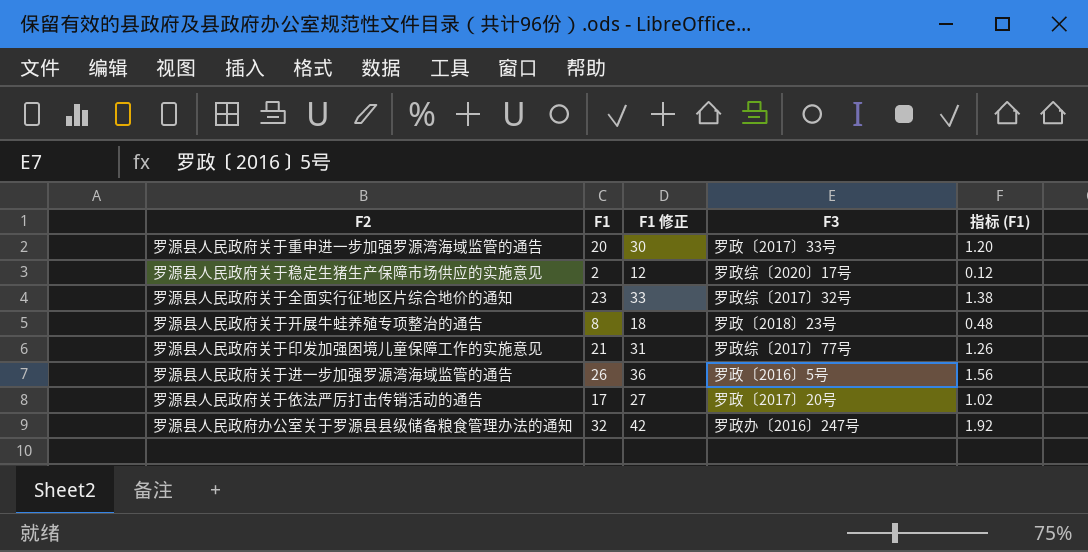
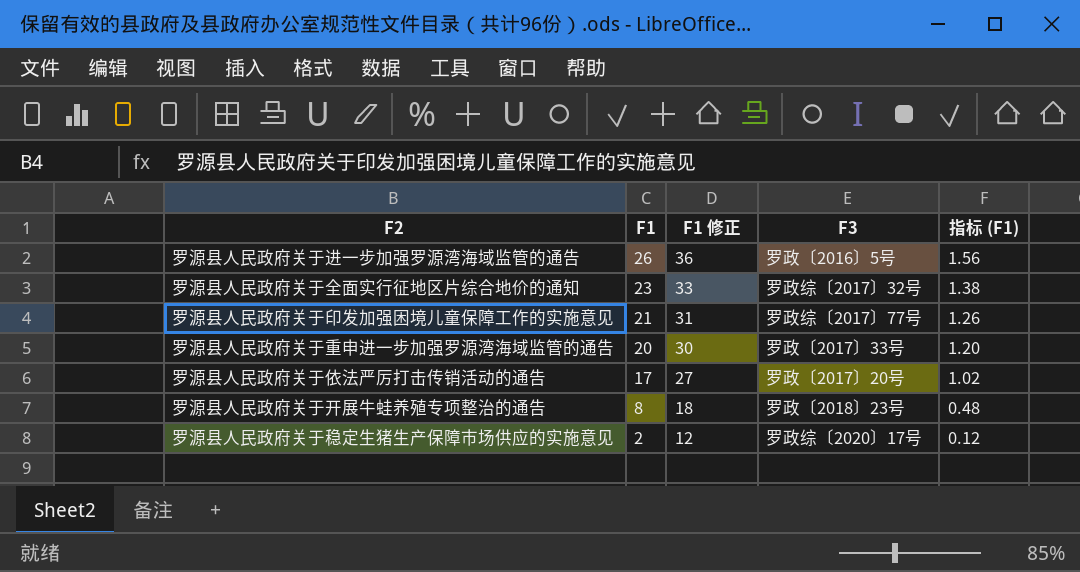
row order: none -> F1 descending
row 罗源县人民政府办公室关于罗源县县级储备粮食管理办法的通知: 32 | 42 | 罗政办〔2016〕247号 | 1.92 -> none

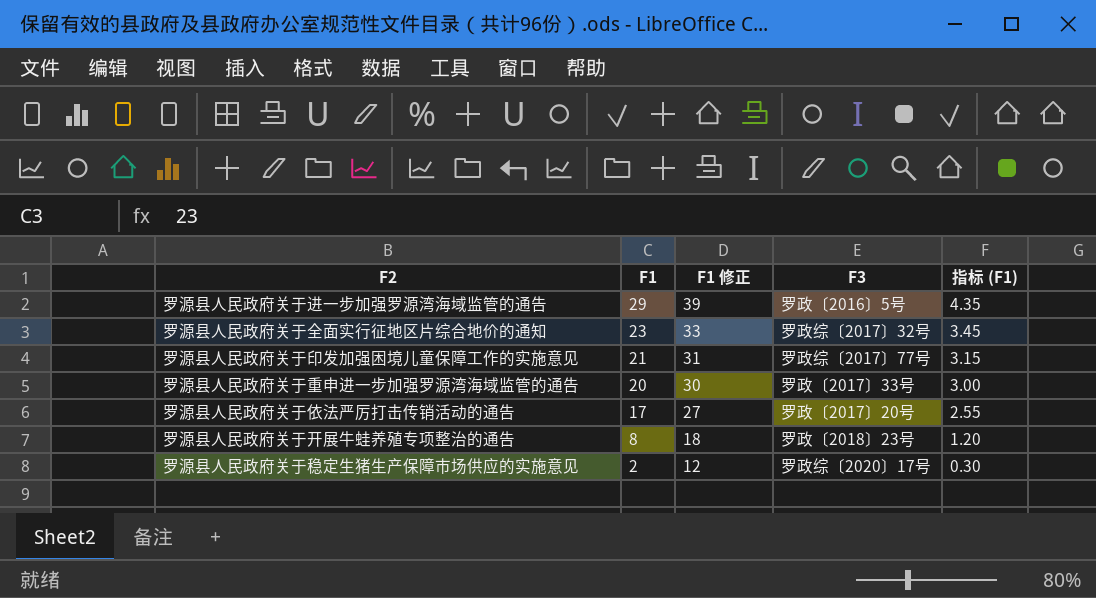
column 指标 (F1) | formula: [F1] * 0.06 -> [F1] * 0.15
罗源县人民政府关于进一步加强罗源湾海域监管的通告 | F1: 26 -> 29
罗源县人民政府关于进一步加强罗源湾海域监管的通告 | F1 修正: 36 -> 39

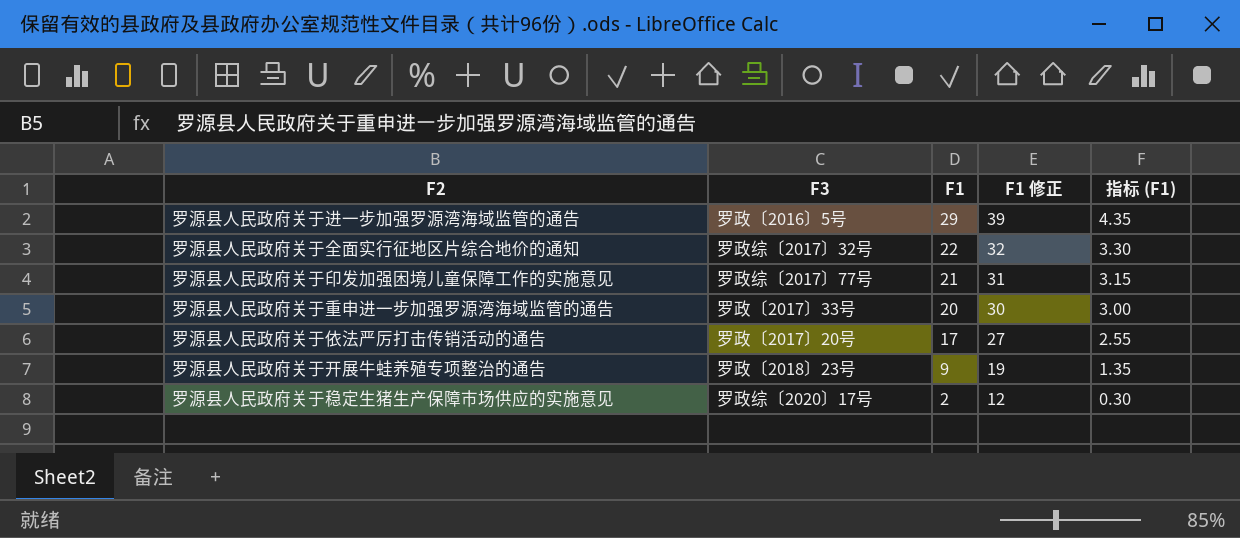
column F3 | position: 4 -> 2
罗源县人民政府关于全面实行征地区片综合地价的通知 | F1: 23 -> 22
罗源县人民政府关于全面实行征地区片综合地价的通知 | F1 修正: 33 -> 32
罗源县人民政府关于全面实行征地区片综合地价的通知 | 指标 (F1): 3.45 -> 3.30
罗源县人民政府关于开展牛蛙养殖专项整治的通告 | F1: 8 -> 9
罗源县人民政府关于开展牛蛙养殖专项整治的通告 | F1 修正: 18 -> 19
罗源县人民政府关于开展牛蛙养殖专项整治的通告 | 指标 (F1): 1.20 -> 1.35

